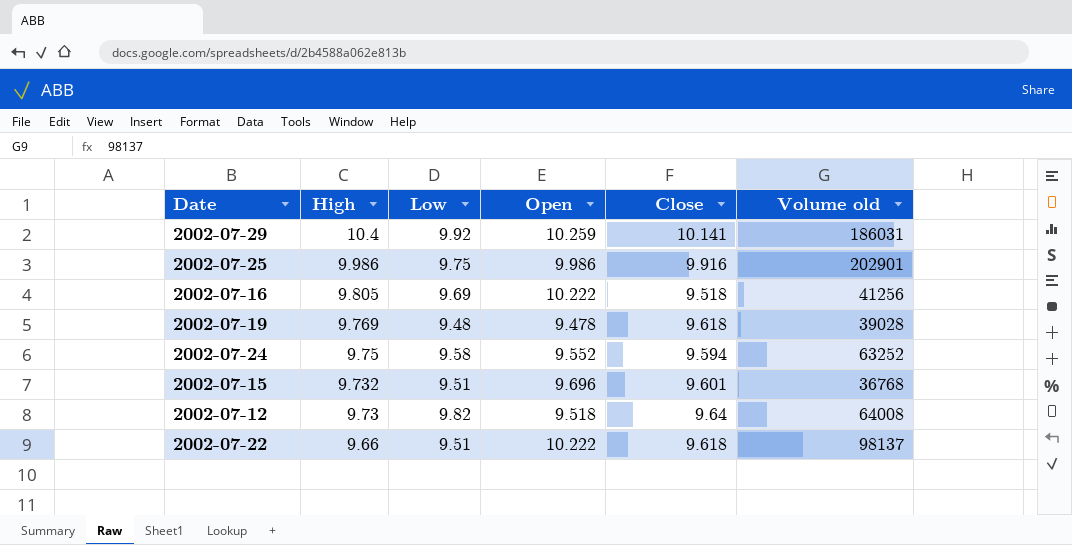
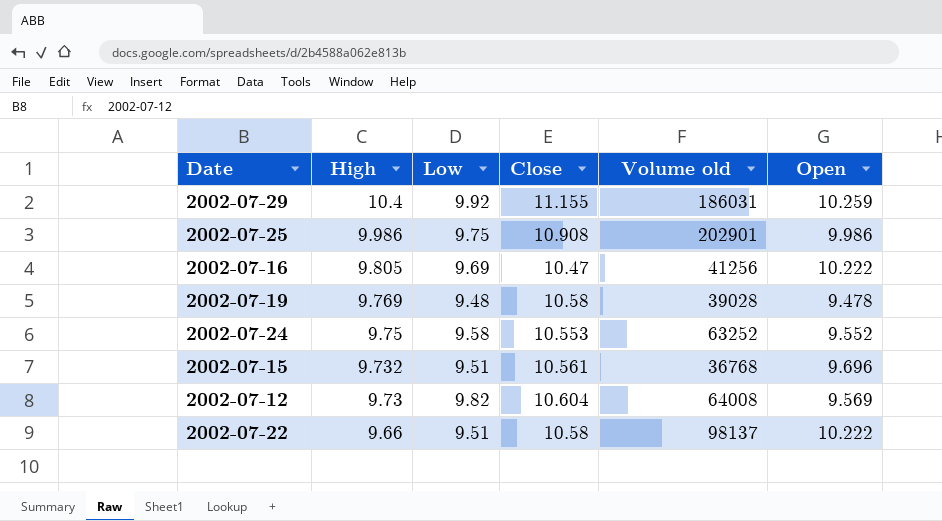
column Open | position: 4 -> 6
2002-07-29 | Close: 10.141 -> 11.155
2002-07-25 | Close: 9.916 -> 10.908
2002-07-16 | Close: 9.518 -> 10.47
2002-07-19 | Close: 9.618 -> 10.58
2002-07-24 | Close: 9.594 -> 10.553
2002-07-15 | Close: 9.601 -> 10.561
2002-07-12 | Close: 9.64 -> 10.604
2002-07-12 | Open: 9.518 -> 9.569
2002-07-22 | Close: 9.618 -> 10.58

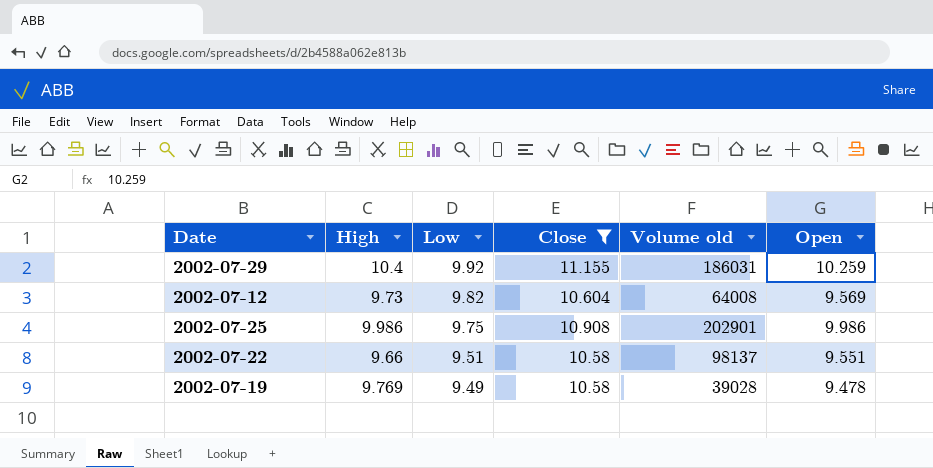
filter: none -> Close >= 10.58
row order: High descending -> Low descending
2002-07-22 | Open: 10.222 -> 9.551
2002-07-19 | Low: 9.48 -> 9.49

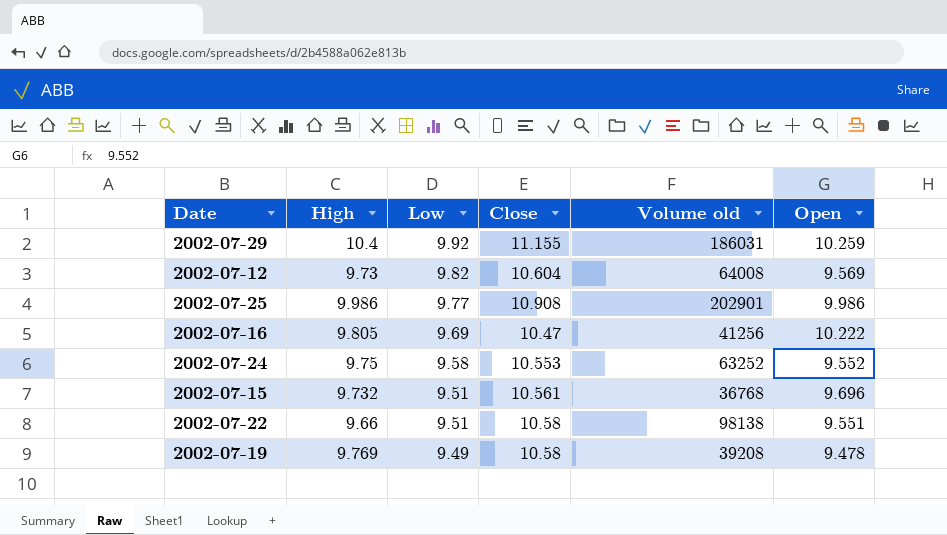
filter: Close >= 10.58 -> none
2002-07-25 | Low: 9.75 -> 9.77
2002-07-22 | Volume old: 98137 -> 98138
2002-07-19 | Volume old: 39028 -> 39208

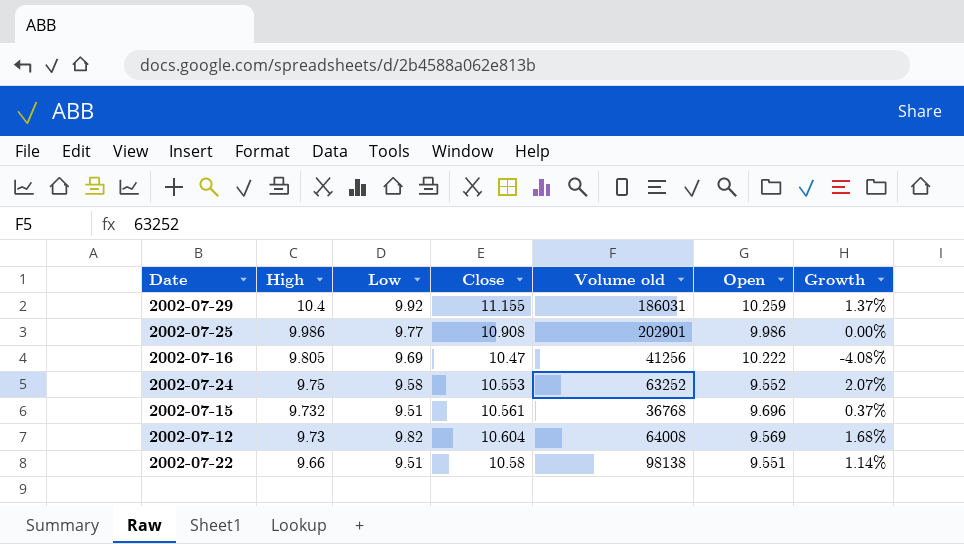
row order: Low descending -> High descending
column Growth | formula: none -> ([High] - [Open]) / [Open]
row 2002-07-19: 9.769 | 9.49 | 10.58 | 39208 | 9.478 -> none

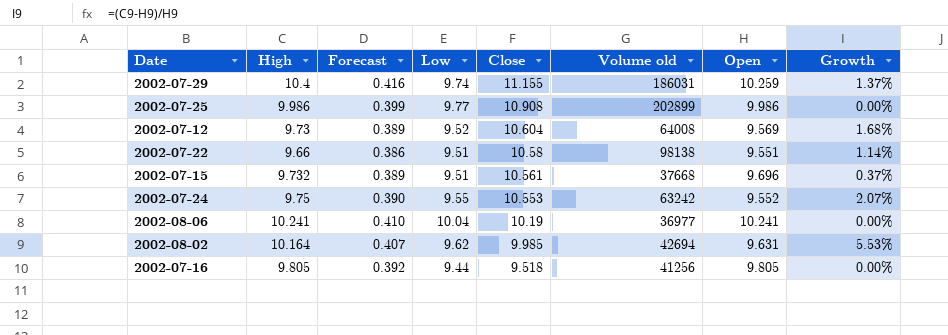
row order: High descending -> Close descending
column Forecast | formula: none -> [High] * 0.04
2002-07-29 | Low: 9.92 -> 9.74
2002-07-25 | Volume old: 202901 -> 202899
2002-07-12 | Low: 9.82 -> 9.52
2002-07-15 | Volume old: 36768 -> 37668
2002-07-24 | Low: 9.58 -> 9.55
2002-07-24 | Volume old: 63252 -> 63242
row 2002-08-06: none -> 10.241 | 0.410 | 10.04 | 10.19 | 36977 | 10.241 | 0.00%
row 2002-08-02: none -> 10.164 | 0.407 | 9.62 | 9.985 | 42694 | 9.631 | 5.53%
2002-07-16 | Low: 9.69 -> 9.44
2002-07-16 | Close: 10.47 -> 9.518
2002-07-16 | Open: 10.222 -> 9.805
2002-07-16 | Growth: -4.08% -> 0.00%

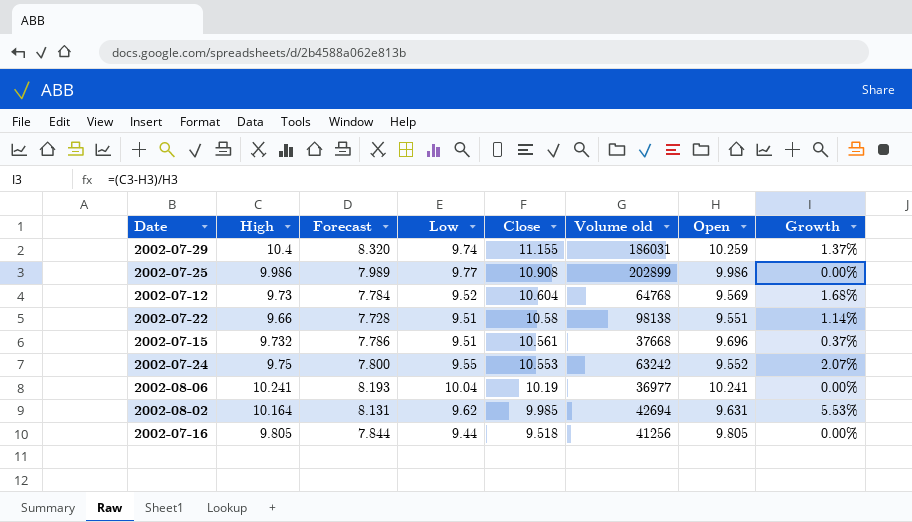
column Forecast | formula: [High] * 0.04 -> [High] * 0.8
2002-07-12 | Volume old: 64008 -> 64768

